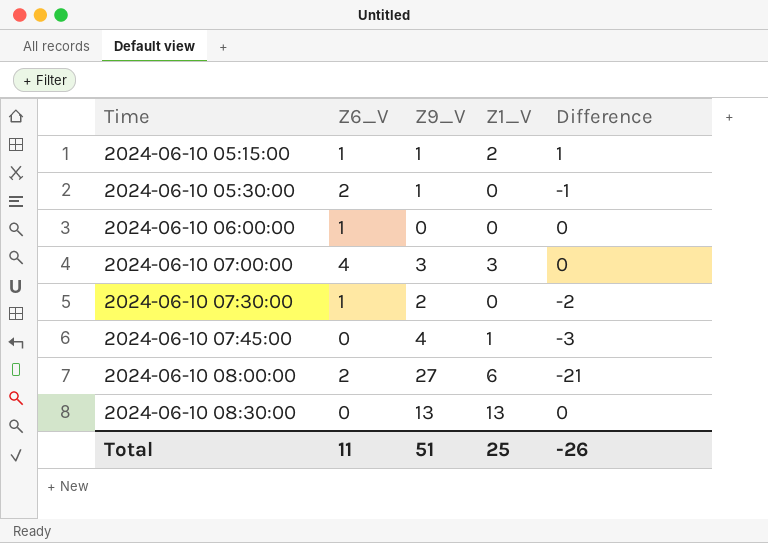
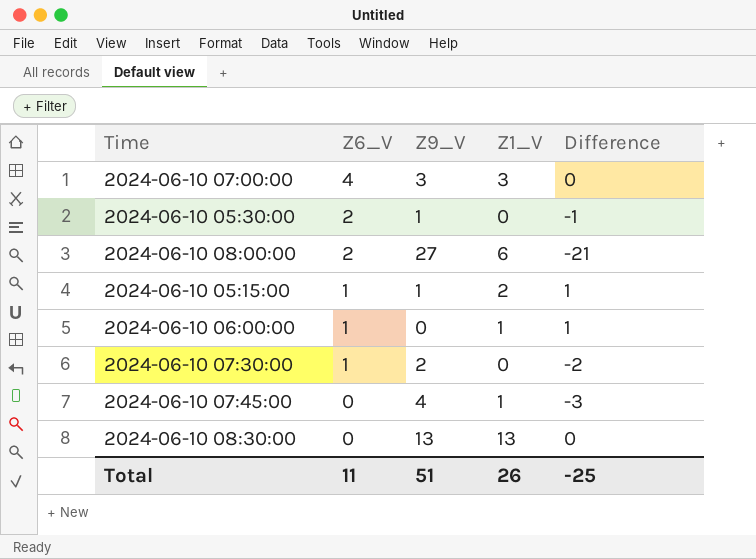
row order: Time ascending -> Z6_V descending
2024-06-10 06:00:00 | Z1_V: 0 -> 1
2024-06-10 06:00:00 | Difference: 0 -> 1
Total | Z1_V: 25 -> 26
Total | Difference: -26 -> -25

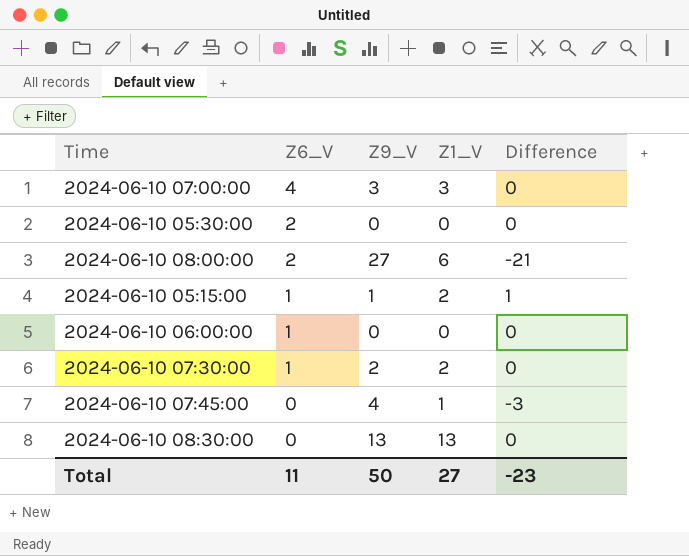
2024-06-10 05:30:00 | Z9_V: 1 -> 0
2024-06-10 05:30:00 | Difference: -1 -> 0
2024-06-10 06:00:00 | Z1_V: 1 -> 0
2024-06-10 06:00:00 | Difference: 1 -> 0
2024-06-10 07:30:00 | Z1_V: 0 -> 2
2024-06-10 07:30:00 | Difference: -2 -> 0
Total | Z9_V: 51 -> 50
Total | Z1_V: 26 -> 27
Total | Difference: -25 -> -23

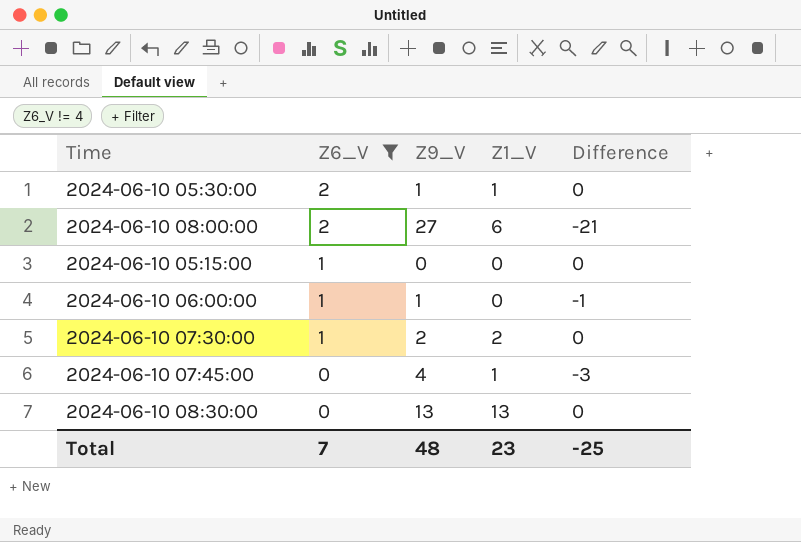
filter: none -> Z6_V != 4
2024-06-10 05:30:00 | Z9_V: 0 -> 1
2024-06-10 05:30:00 | Z1_V: 0 -> 1
2024-06-10 05:15:00 | Z9_V: 1 -> 0
2024-06-10 05:15:00 | Z1_V: 2 -> 0
2024-06-10 05:15:00 | Difference: 1 -> 0
2024-06-10 06:00:00 | Z9_V: 0 -> 1
2024-06-10 06:00:00 | Difference: 0 -> -1
Total | Z6_V: 11 -> 7
Total | Z9_V: 50 -> 48
Total | Z1_V: 27 -> 23
Total | Difference: -23 -> -25

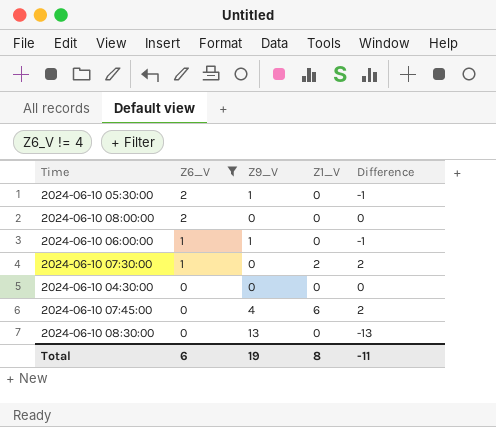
row 2024-06-10 05:15:00: 1 | 0 | 0 | 0 -> none
2024-06-10 05:30:00 | Z1_V: 1 -> 0
2024-06-10 05:30:00 | Difference: 0 -> -1
2024-06-10 08:00:00 | Z9_V: 27 -> 0
2024-06-10 08:00:00 | Z1_V: 6 -> 0
2024-06-10 08:00:00 | Difference: -21 -> 0
2024-06-10 07:30:00 | Z9_V: 2 -> 0
2024-06-10 07:30:00 | Difference: 0 -> 2
row 2024-06-10 04:30:00: none -> 0 | 0 | 0 | 0
2024-06-10 07:45:00 | Z1_V: 1 -> 6
2024-06-10 07:45:00 | Difference: -3 -> 2
2024-06-10 08:30:00 | Z1_V: 13 -> 0
2024-06-10 08:30:00 | Difference: 0 -> -13
Total | Z6_V: 7 -> 6
Total | Z9_V: 48 -> 19
Total | Z1_V: 23 -> 8
Total | Difference: -25 -> -11

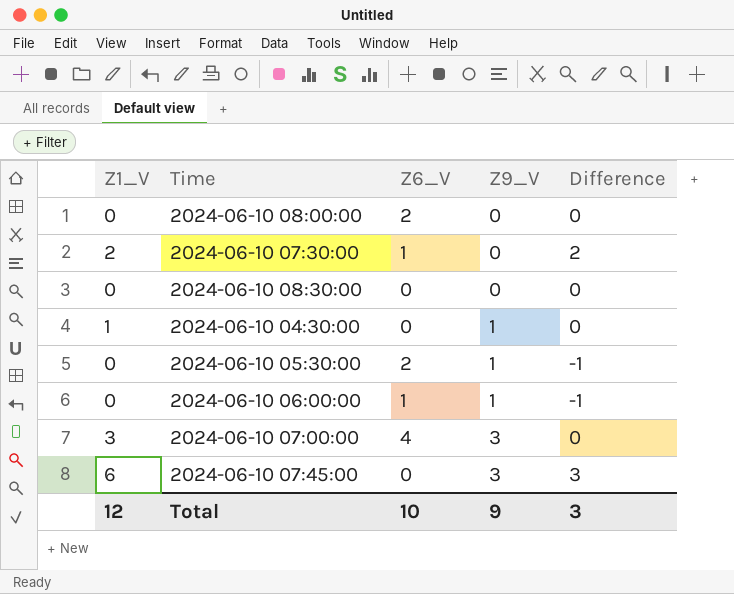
filter: Z6_V != 4 -> none
row order: Z6_V descending -> Z9_V ascending
column Z1_V | position: 4 -> 1
2024-06-10 08:30:00 | Z9_V: 13 -> 0
2024-06-10 08:30:00 | Difference: -13 -> 0
2024-06-10 04:30:00 | Z1_V: 0 -> 1
2024-06-10 04:30:00 | Z9_V: 0 -> 1
2024-06-10 07:45:00 | Z9_V: 4 -> 3
2024-06-10 07:45:00 | Difference: 2 -> 3
Total | Z1_V: 8 -> 12
Total | Z6_V: 6 -> 10
Total | Z9_V: 19 -> 9
Total | Difference: -11 -> 3

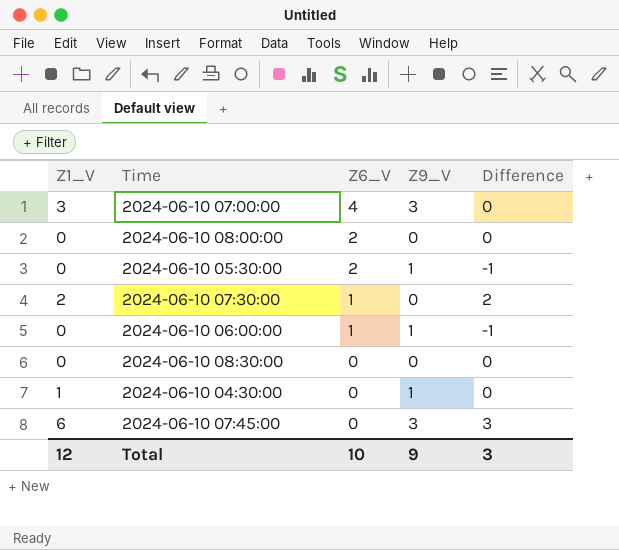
row order: Z9_V ascending -> Z6_V descending

